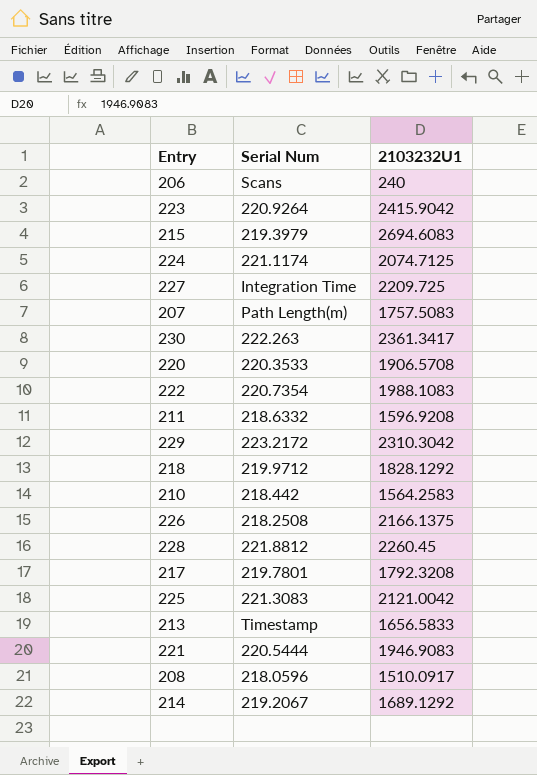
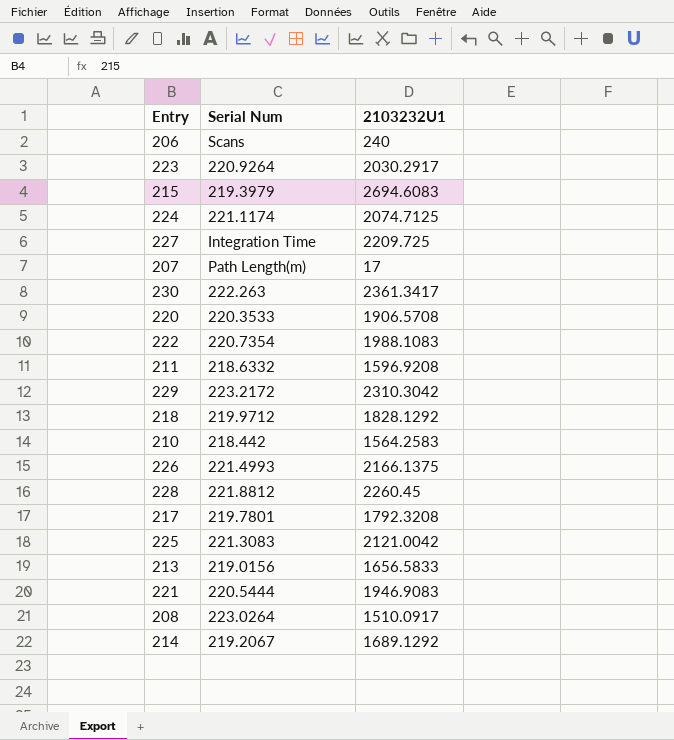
223 | 2103232U1: 2415.9042 -> 2030.2917
207 | 2103232U1: 1757.5083 -> 17
226 | Serial Num: 218.2508 -> 221.4993
213 | Serial Num: Timestamp -> 219.0156
208 | Serial Num: 218.0596 -> 223.0264

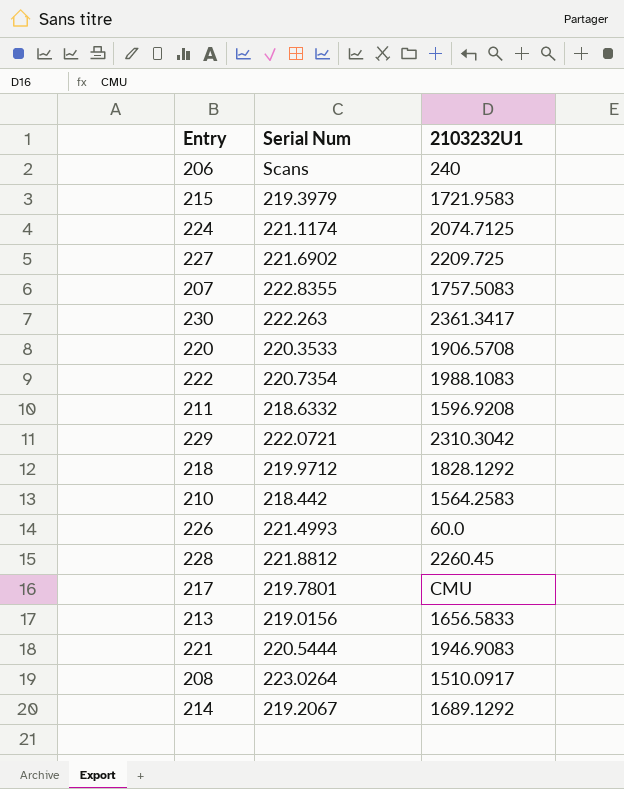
row 223: 220.9264 | 2030.2917 -> none
row 225: 221.3083 | 2121.0042 -> none
215 | 2103232U1: 2694.6083 -> 1721.9583
227 | Serial Num: Integration Time -> 221.6902
207 | Serial Num: Path Length(m) -> 222.8355
207 | 2103232U1: 17 -> 1757.5083
229 | Serial Num: 223.2172 -> 222.0721
226 | 2103232U1: 2166.1375 -> 60.0
217 | 2103232U1: 1792.3208 -> CMU

